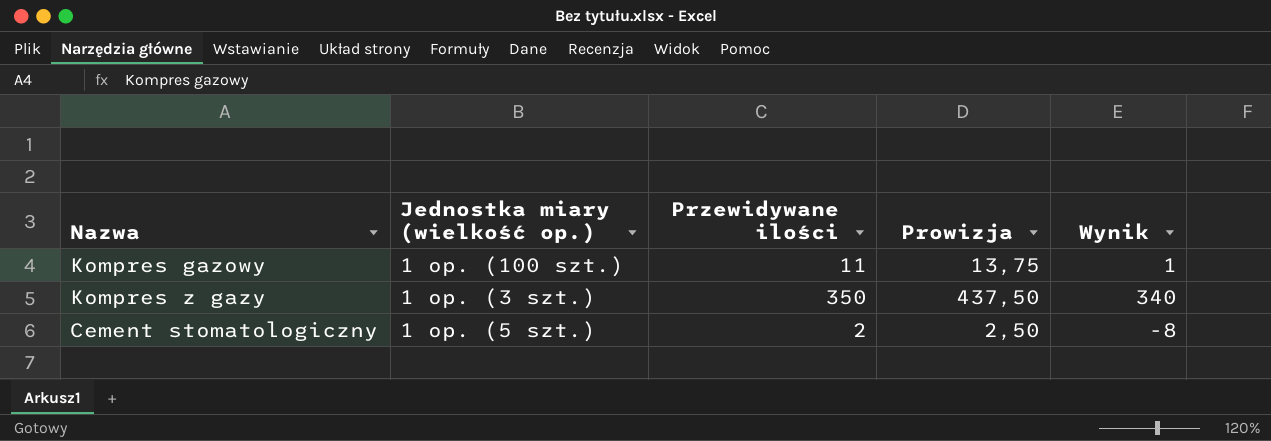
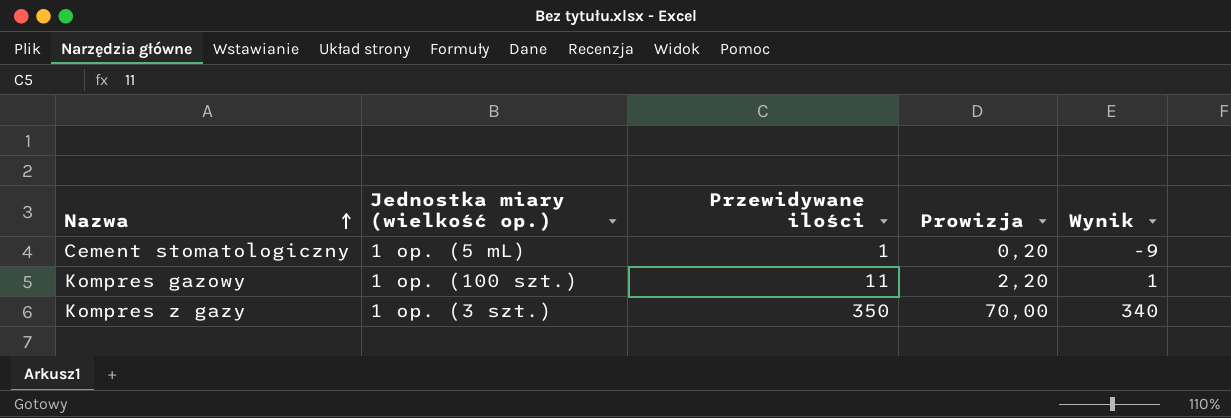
row order: none -> Nazwa ascending
column Prowizja | formula: [Przewidywane ilości] * 1,25 -> [Przewidywane ilości] * 0,2
Cement stomatologiczny | Jednostka miary (wielkość op.): 1 op. (5 szt.) -> 1 op. (5 mL)
Cement stomatologiczny | Przewidywane ilości: 2 -> 1
Cement stomatologiczny | Wynik: -8 -> -9

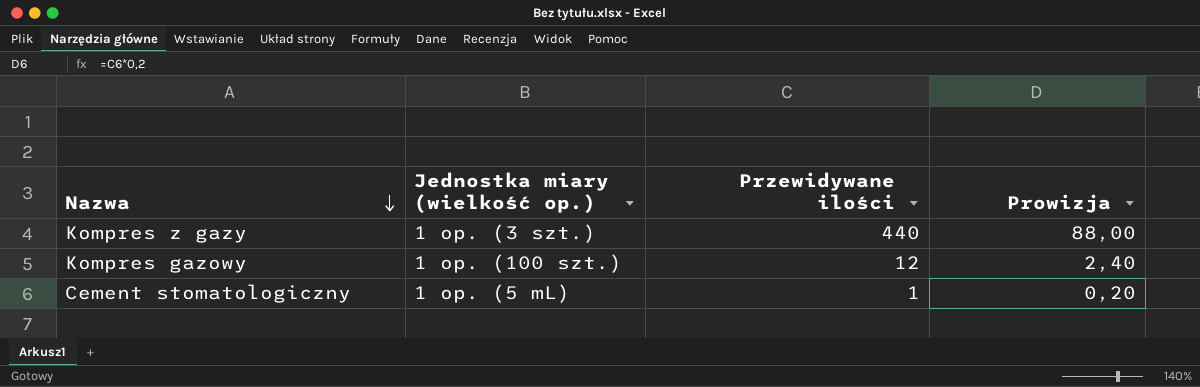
row order: Nazwa ascending -> Nazwa descending
column Wynik | formula: [Przewidywane ilości] - 10 -> none
Kompres z gazy | Przewidywane ilości: 350 -> 440
Kompres z gazy | Prowizja: 70,00 -> 88,00
Kompres gazowy | Przewidywane ilości: 11 -> 12
Kompres gazowy | Prowizja: 2,20 -> 2,40

